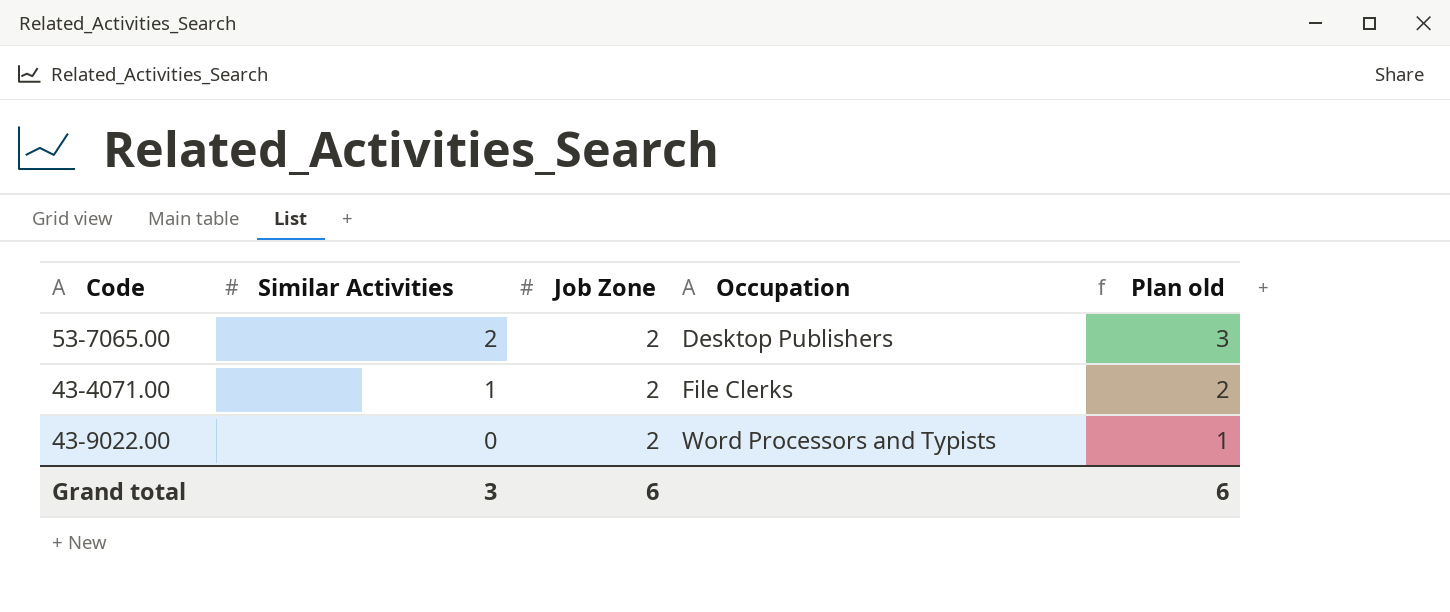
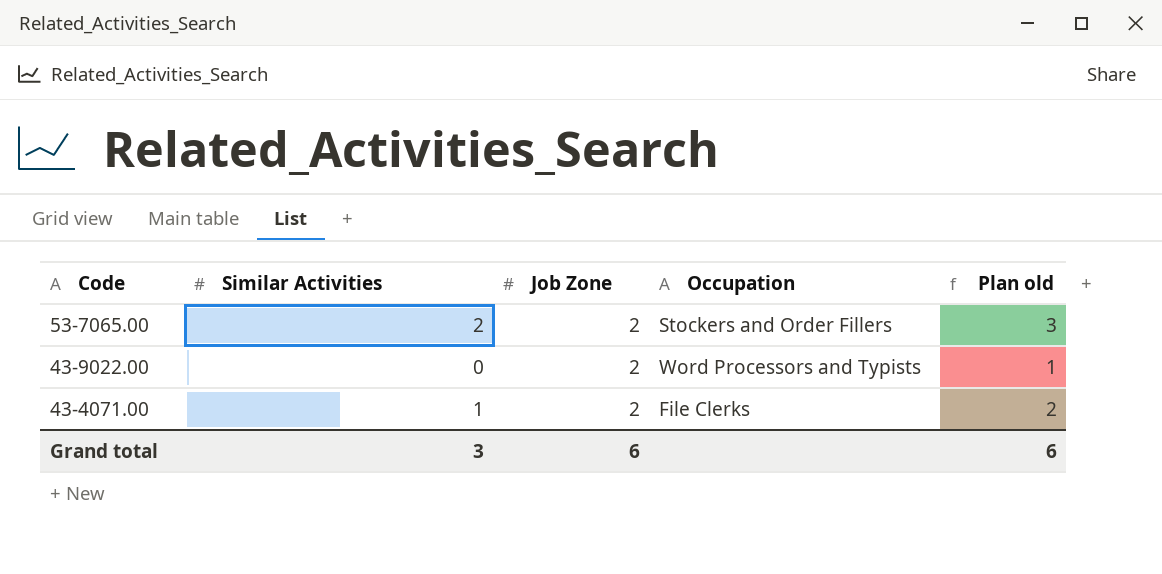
row order: Similar Activities descending -> Code descending
53-7065.00 | Occupation: Desktop Publishers -> Stockers and Order Fillers

